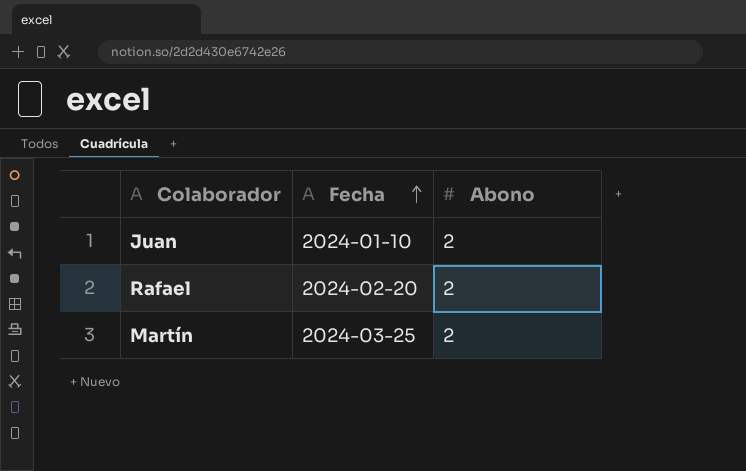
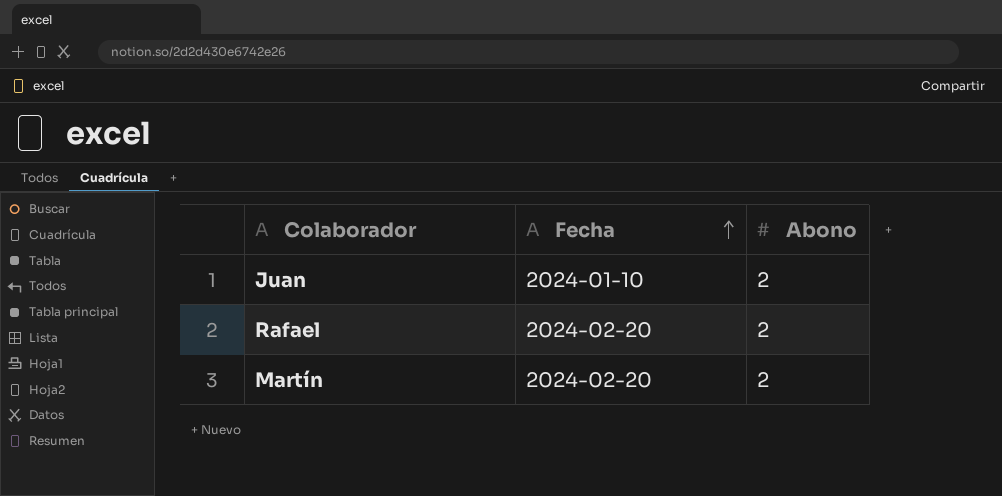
Martín | Fecha: 2024-03-25 -> 2024-02-20

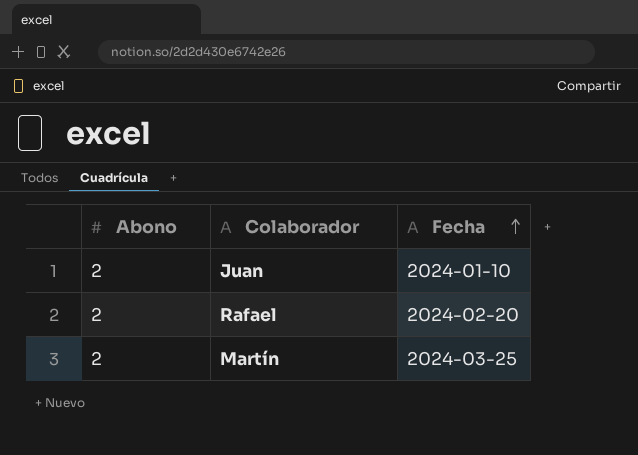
column Abono | position: 3 -> 1
Martín | Fecha: 2024-02-20 -> 2024-03-25

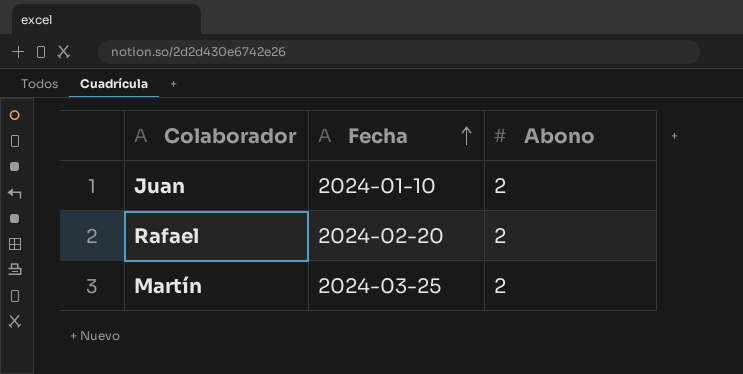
column Abono | position: 1 -> 3

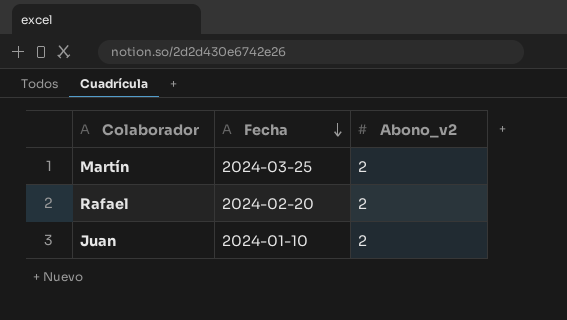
row order: Fecha ascending -> Fecha descending
column name: Abono -> Abono_v2

